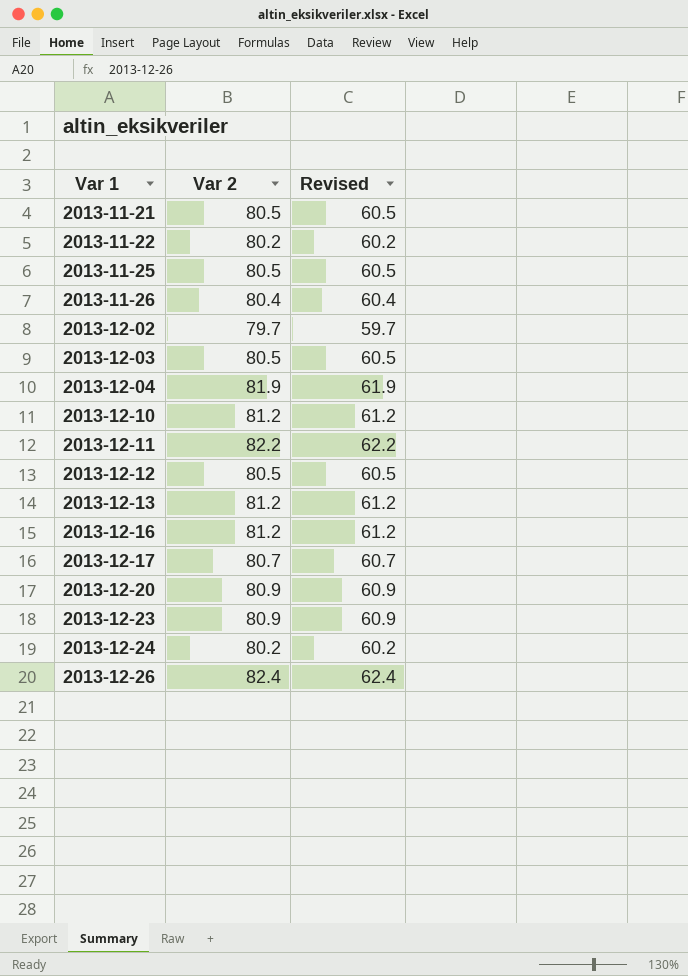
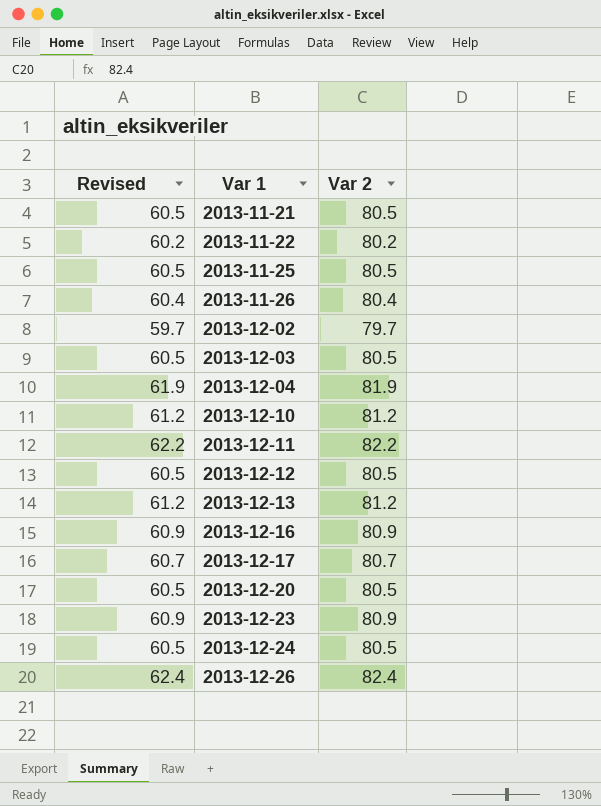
column Revised | position: 3 -> 1
2013-12-16 | Revised: 61.2 -> 60.9
2013-12-16 | Var 2: 81.2 -> 80.9
2013-12-20 | Revised: 60.9 -> 60.5
2013-12-20 | Var 2: 80.9 -> 80.5
2013-12-24 | Revised: 60.2 -> 60.5
2013-12-24 | Var 2: 80.2 -> 80.5

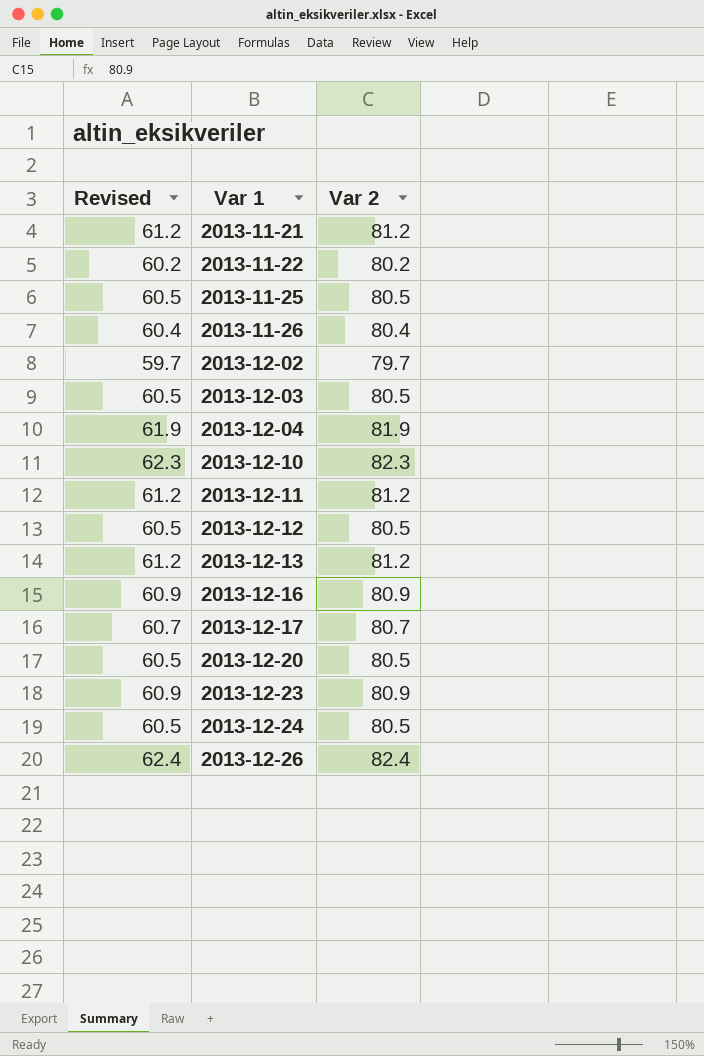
2013-11-21 | Revised: 60.5 -> 61.2
2013-11-21 | Var 2: 80.5 -> 81.2
2013-12-10 | Revised: 61.2 -> 62.3
2013-12-10 | Var 2: 81.2 -> 82.3
2013-12-11 | Revised: 62.2 -> 61.2
2013-12-11 | Var 2: 82.2 -> 81.2

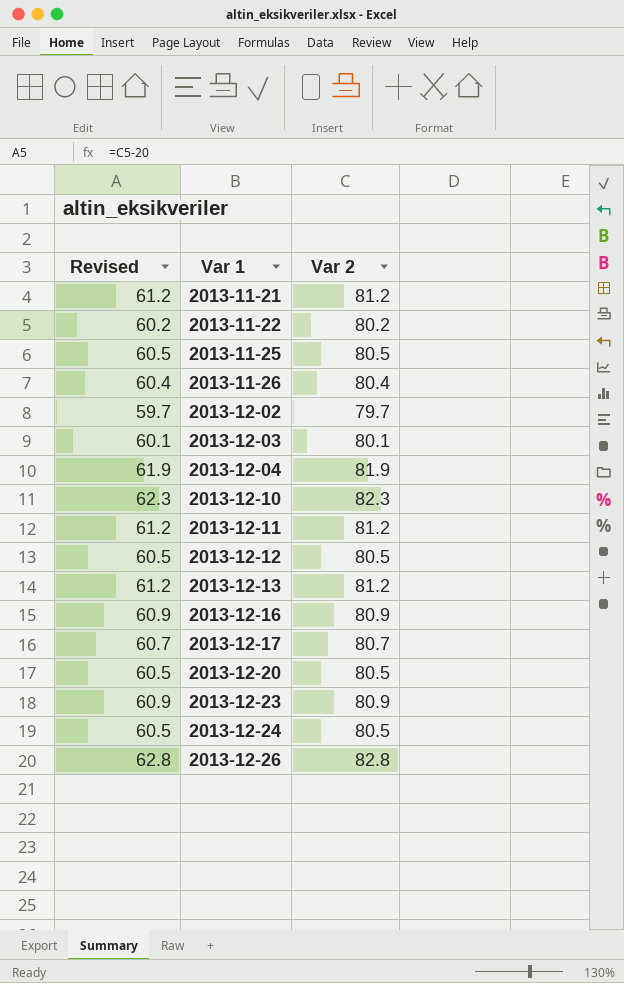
2013-12-03 | Revised: 60.5 -> 60.1
2013-12-03 | Var 2: 80.5 -> 80.1
2013-12-26 | Revised: 62.4 -> 62.8
2013-12-26 | Var 2: 82.4 -> 82.8

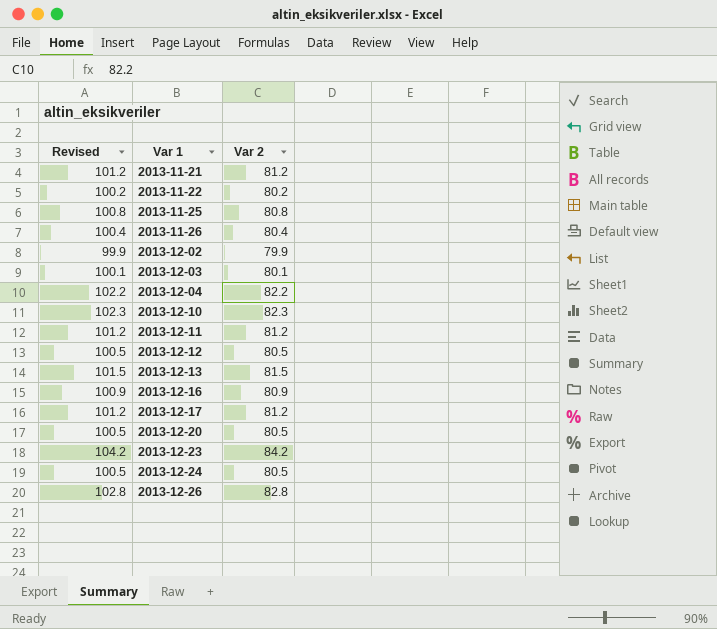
column Revised | formula: [Var 2] - 20 -> [Var 2] + 20
2013-11-25 | Var 2: 80.5 -> 80.8
2013-12-02 | Var 2: 79.7 -> 79.9
2013-12-04 | Var 2: 81.9 -> 82.2
2013-12-13 | Var 2: 81.2 -> 81.5
2013-12-17 | Var 2: 80.7 -> 81.2
2013-12-23 | Var 2: 80.9 -> 84.2

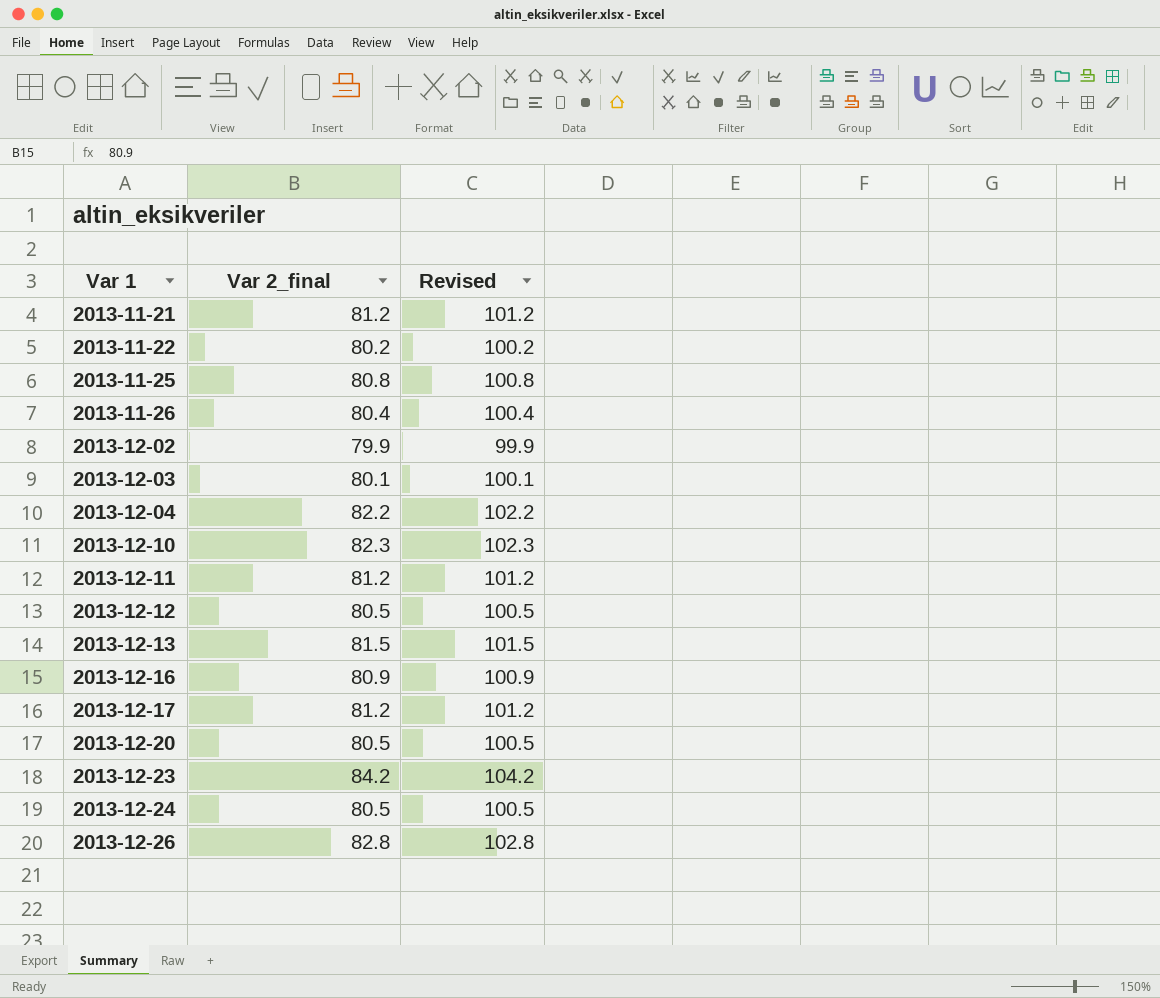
column name: Var 2 -> Var 2_final
column Revised | position: 1 -> 3

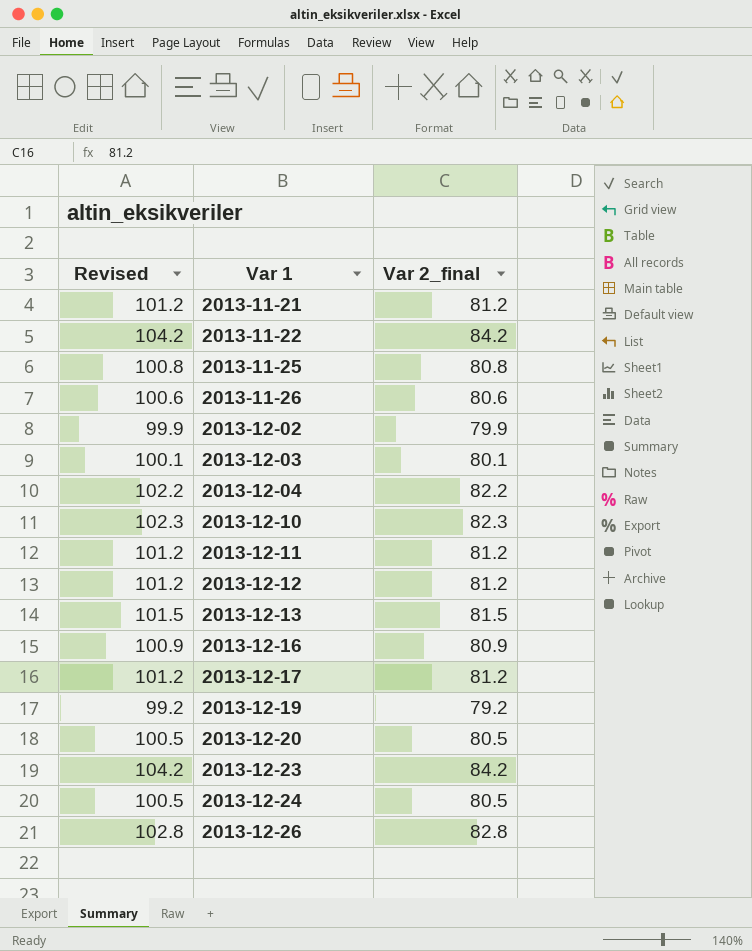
column Revised | position: 3 -> 1
2013-11-22 | Revised: 100.2 -> 104.2
2013-11-22 | Var 2_final: 80.2 -> 84.2
2013-11-26 | Revised: 100.4 -> 100.6
2013-11-26 | Var 2_final: 80.4 -> 80.6
2013-12-12 | Revised: 100.5 -> 101.2
2013-12-12 | Var 2_final: 80.5 -> 81.2
row 2013-12-19: none -> 99.2 | 79.2

